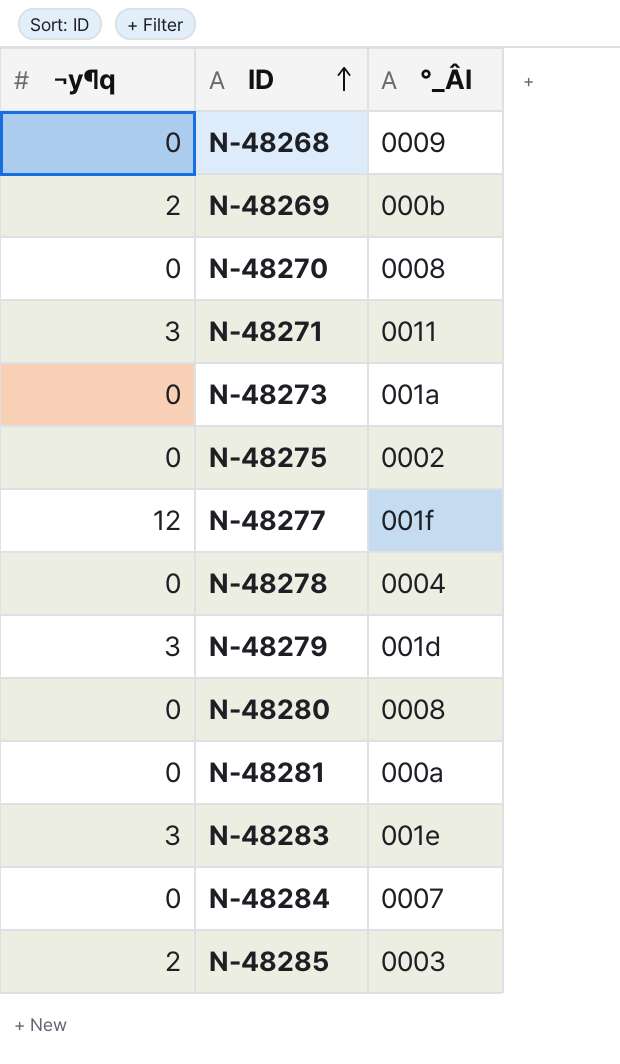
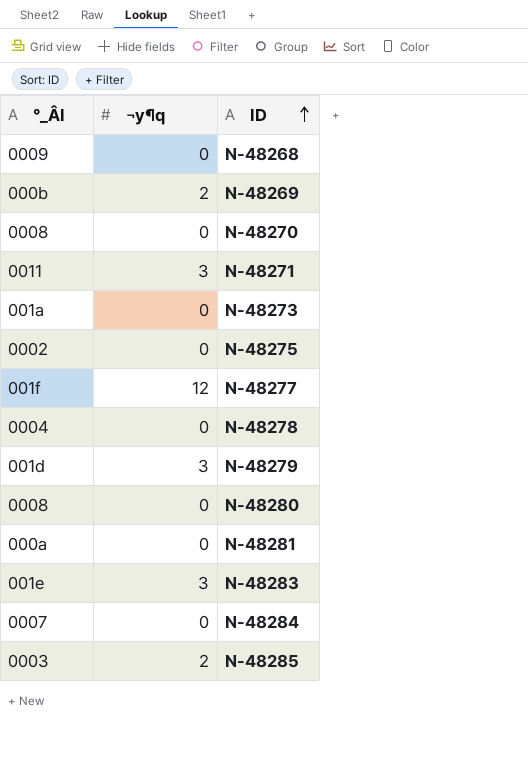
column °_ÂI | position: 3 -> 1

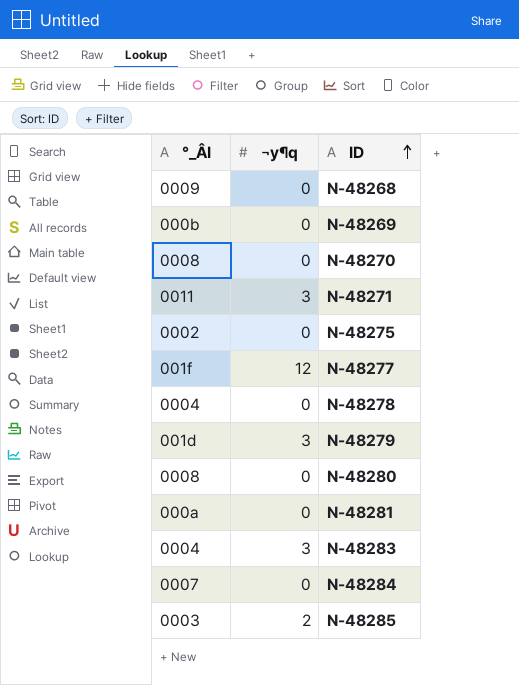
row N-48273: 001a | 0 -> none
N-48269 | ¬y¶q: 2 -> 0
N-48283 | °_ÂI: 001e -> 0004

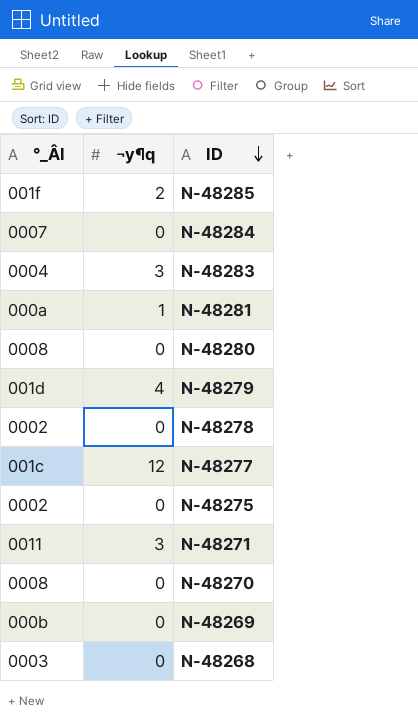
row order: ID ascending -> ID descending
N-48285 | °_ÂI: 0003 -> 001f
N-48281 | ¬y¶q: 0 -> 1
N-48279 | ¬y¶q: 3 -> 4
N-48278 | °_ÂI: 0004 -> 0002
N-48277 | °_ÂI: 001f -> 001c
N-48268 | °_ÂI: 0009 -> 0003

